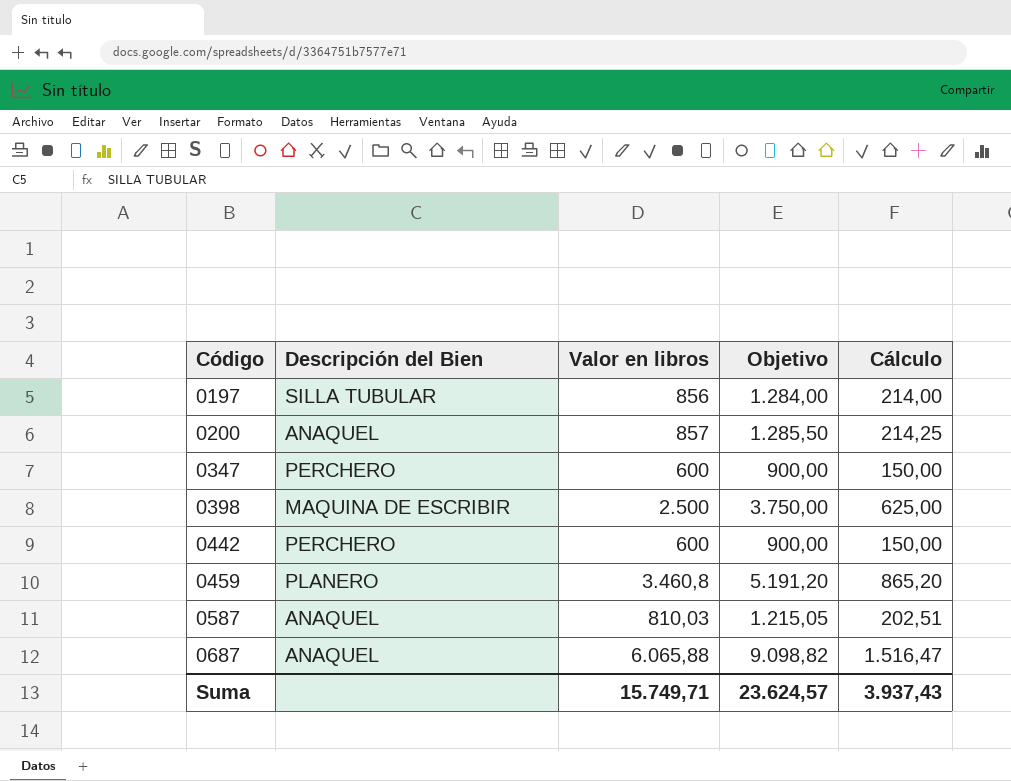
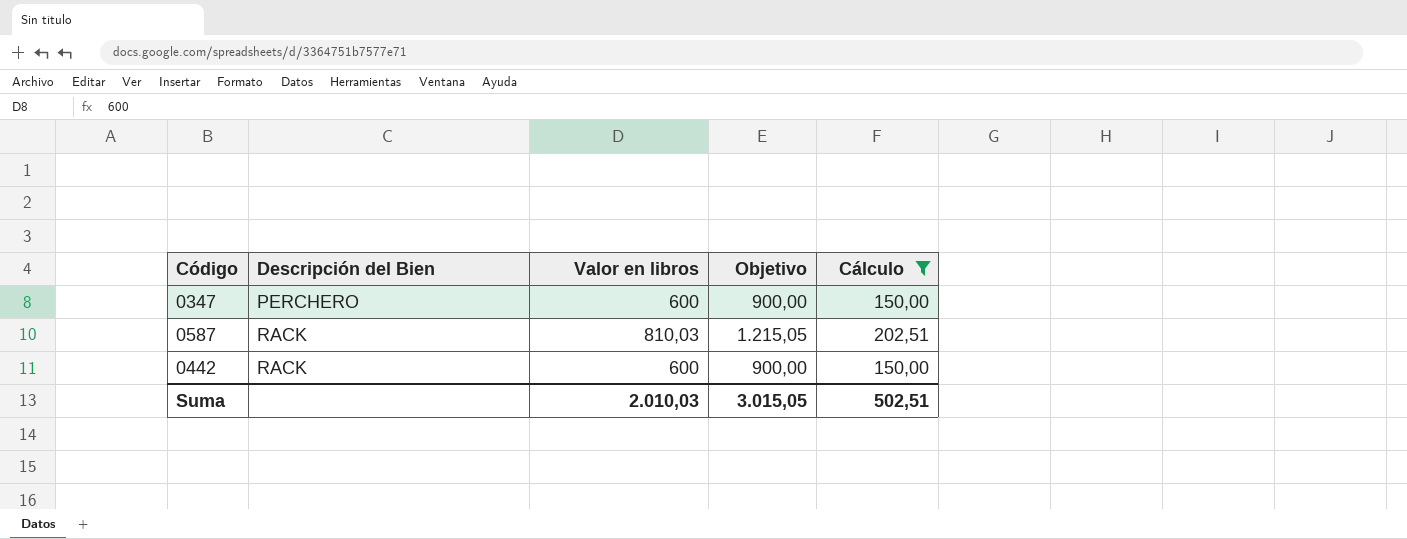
filter: none -> Cálculo <= 202,51
row order: Código ascending -> Descripción del Bien ascending
0587 | Descripción del Bien: ANAQUEL -> RACK
0442 | Descripción del Bien: PERCHERO -> RACK
Suma | Valor en libros: 15.749,71 -> 2.010,03
Suma | Objetivo: 23.624,57 -> 3.015,05
Suma | Cálculo: 3.937,43 -> 502,51

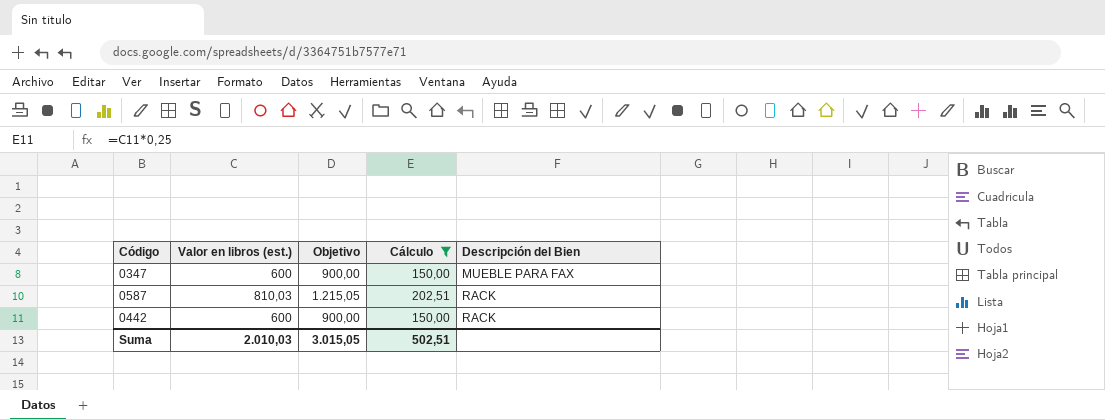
column name: Valor en libros -> Valor en libros (est.)
column Descripción del Bien | position: 2 -> 5
0347 | Descripción del Bien: PERCHERO -> MUEBLE PARA FAX

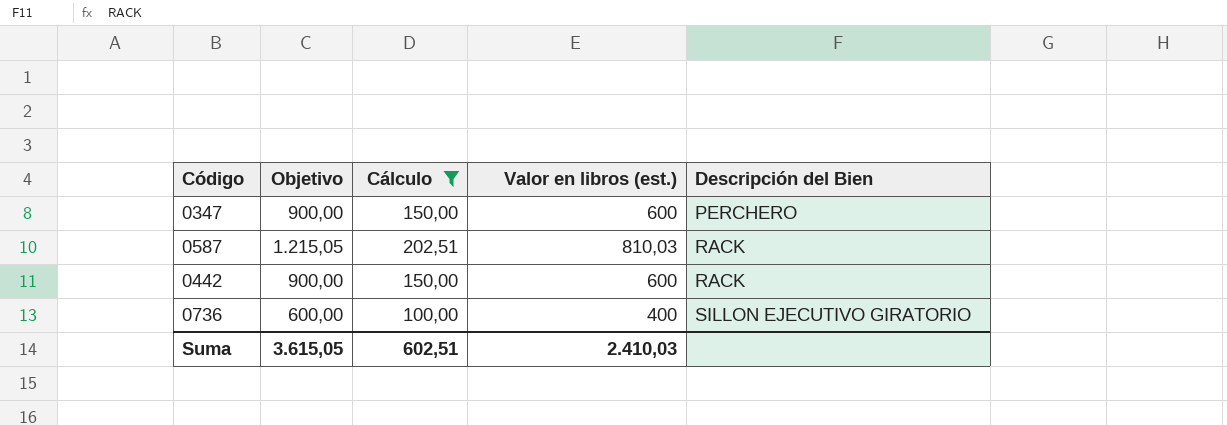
column Valor en libros (est.) | position: 2 -> 4
0347 | Descripción del Bien: MUEBLE PARA FAX -> PERCHERO
row 0736: none -> 600,00 | 100,00 | 400 | SILLON EJECUTIVO GIRATORIO
Suma | Objetivo: 3.015,05 -> 3.615,05
Suma | Cálculo: 502,51 -> 602,51
Suma | Valor en libros (est.): 2.010,03 -> 2.410,03

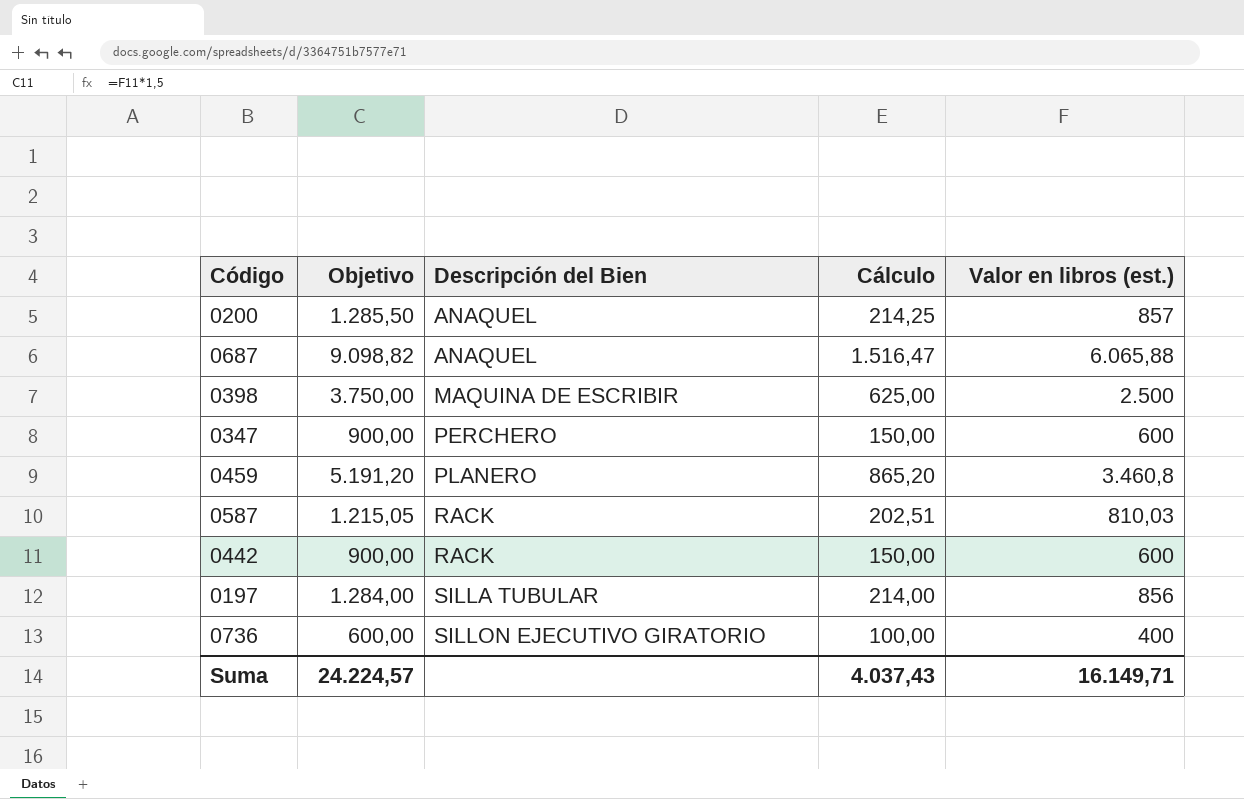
filter: Cálculo <= 202,51 -> none
column Descripción del Bien | position: 5 -> 3
Suma | Objetivo: 3.615,05 -> 24.224,57
Suma | Cálculo: 602,51 -> 4.037,43
Suma | Valor en libros (est.): 2.410,03 -> 16.149,71

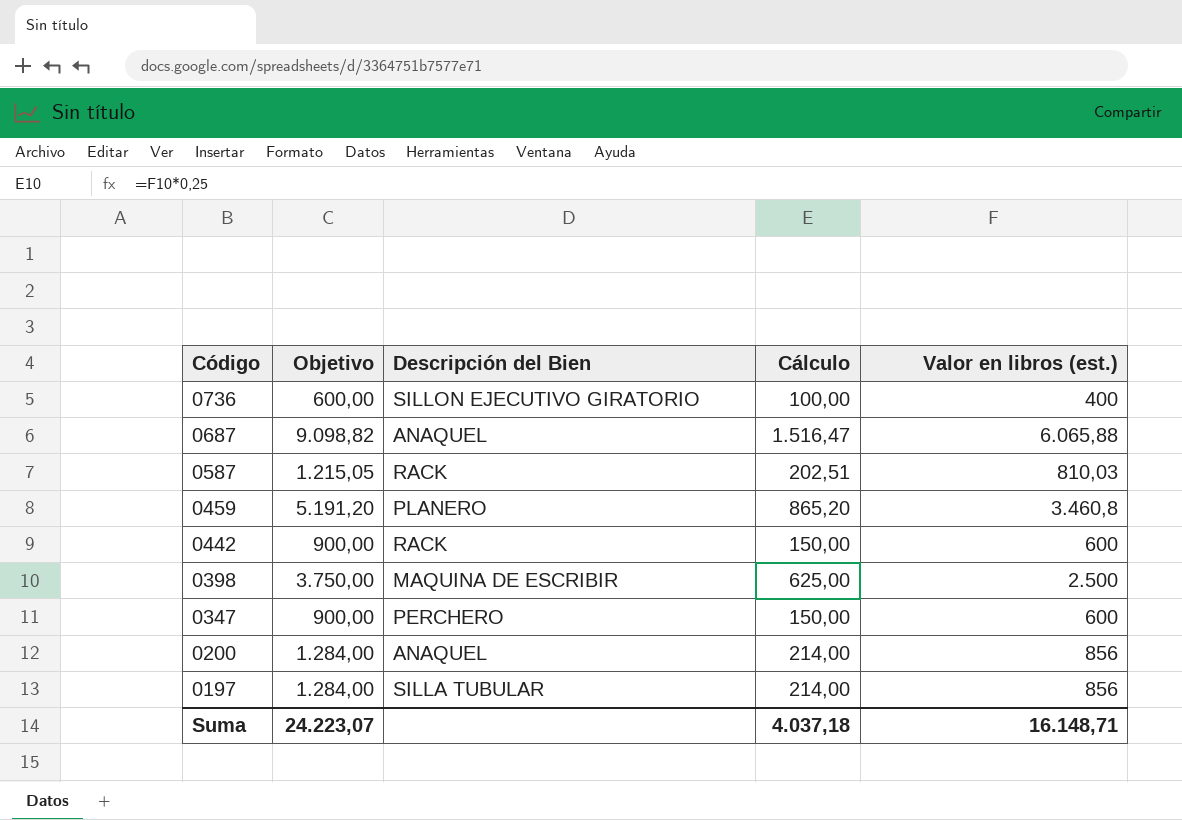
row order: Descripción del Bien ascending -> Código descending
0200 | Objetivo: 1.285,50 -> 1.284,00
0200 | Cálculo: 214,25 -> 214,00
0200 | Valor en libros (est.): 857 -> 856
Suma | Objetivo: 24.224,57 -> 24.223,07
Suma | Cálculo: 4.037,43 -> 4.037,18
Suma | Valor en libros (est.): 16.149,71 -> 16.148,71

